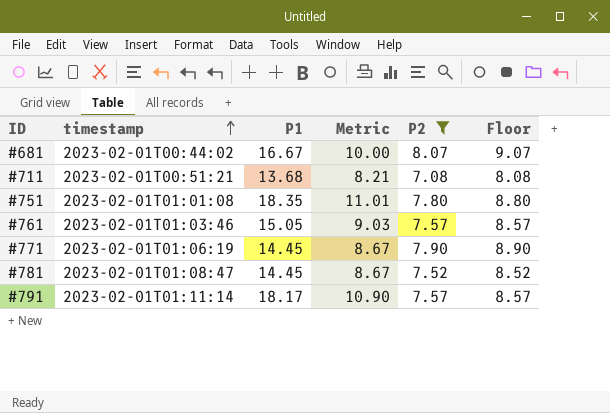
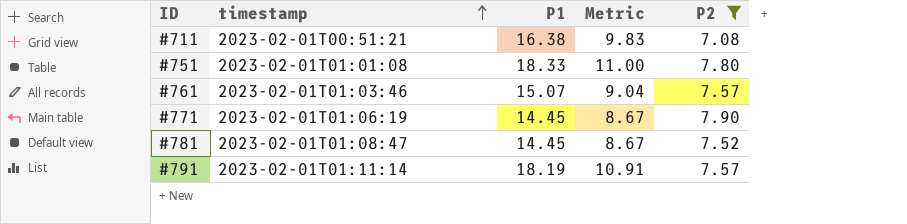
column Floor | formula: [P2] + 1 -> none
row #681: 2023-02-01T00:44:02 | 16.67 | 10.00 | 8.07 | 9.07 -> none
#711 | P1: 13.68 -> 16.38
#711 | Metric: 8.21 -> 9.83
#751 | P1: 18.35 -> 18.33
#751 | Metric: 11.01 -> 11.00
#761 | P1: 15.05 -> 15.07
#761 | Metric: 9.03 -> 9.04
#791 | P1: 18.17 -> 18.19
#791 | Metric: 10.90 -> 10.91

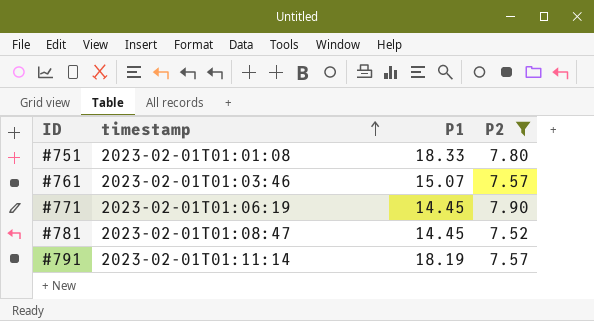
column Metric | formula: [P1] * 0.6 -> none
row #711: 2023-02-01T00:51:21 | 16.38 | 9.83 | 7.08 -> none

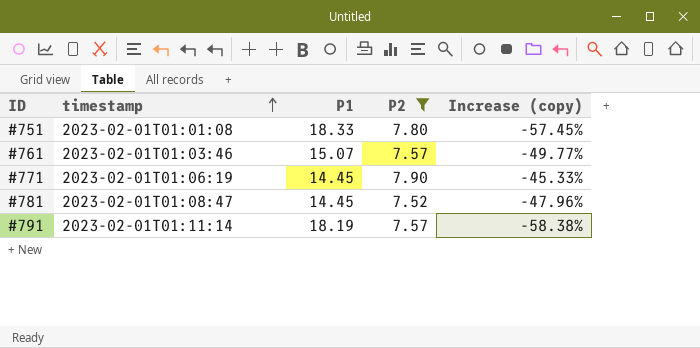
column Increase (copy) | formula: none -> ([P2] - [P1]) / [P1]

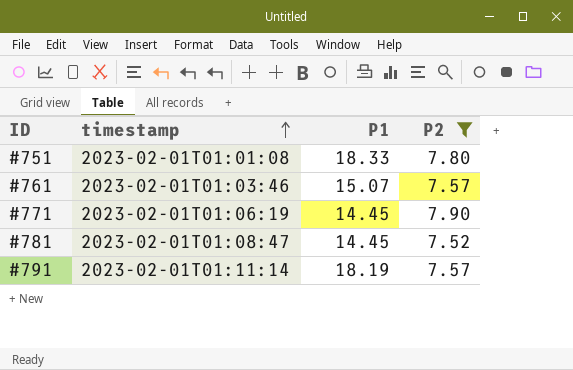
column Increase (copy) | formula: ([P2] - [P1]) / [P1] -> none

